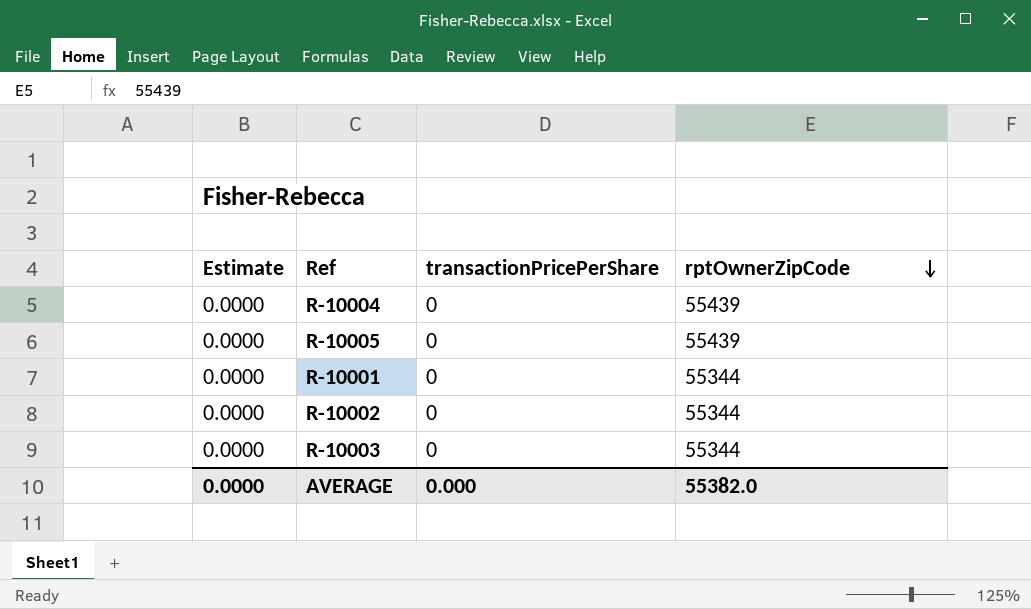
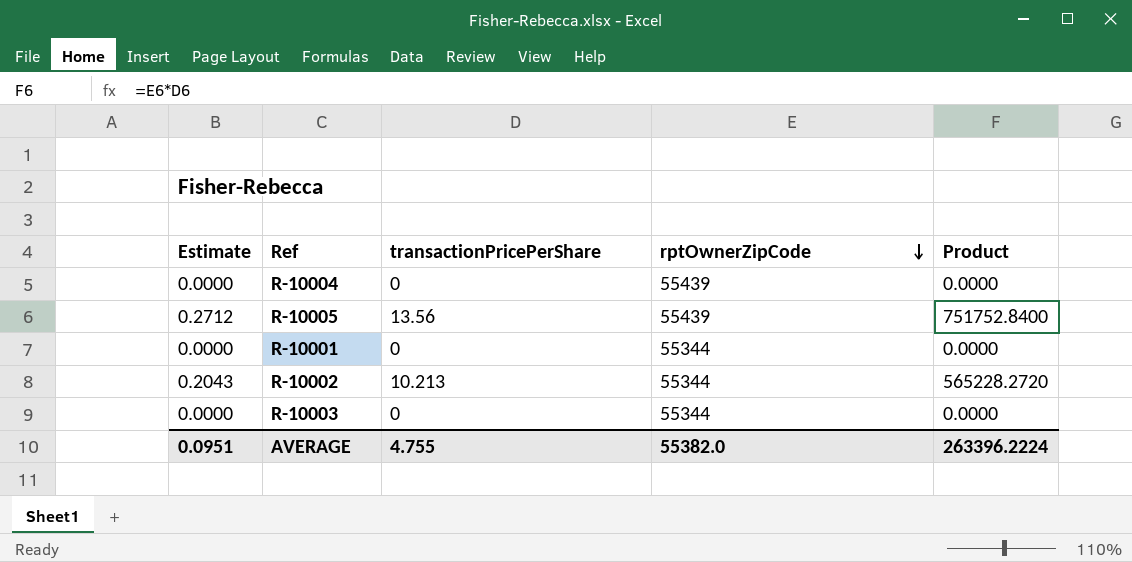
column Product | formula: none -> [transactionPricePerShare] * [rptOwnerZipCode]
R-10005 | Estimate: 0.0000 -> 0.2712
R-10005 | transactionPricePerShare: 0 -> 13.56
R-10002 | Estimate: 0.0000 -> 0.2043
R-10002 | transactionPricePerShare: 0 -> 10.213
AVERAGE | Estimate: 0.0000 -> 0.0951
AVERAGE | transactionPricePerShare: 0.000 -> 4.755

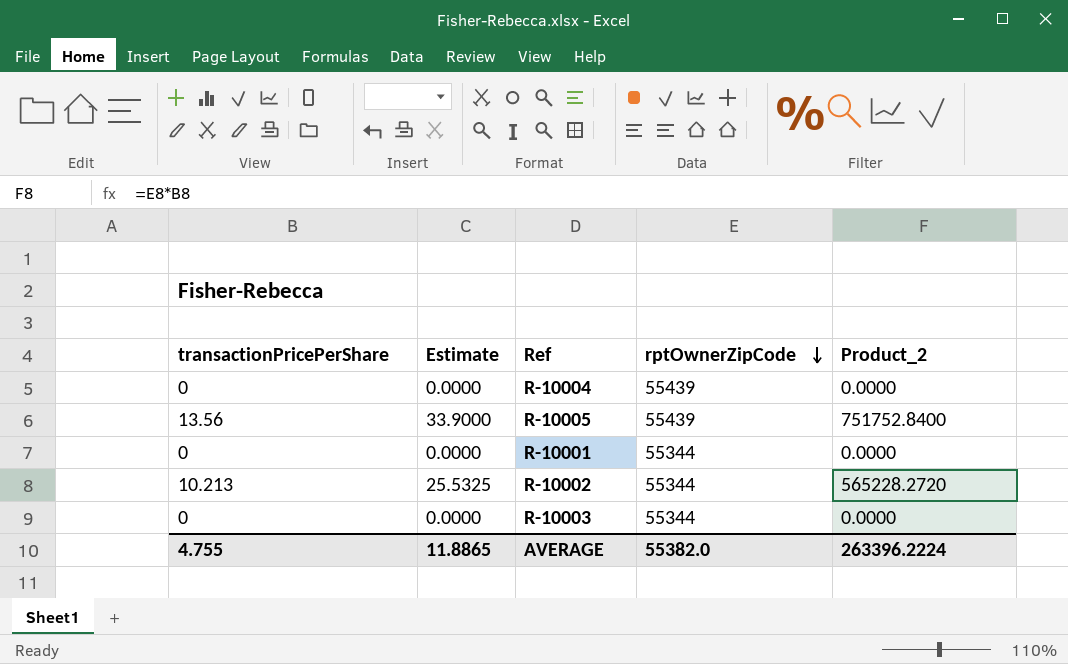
column transactionPricePerShare | position: 3 -> 1
column Estimate | formula: [transactionPricePerShare] * 0.02 -> [transactionPricePerShare] * 2.5
column name: Product -> Product_2
AVERAGE | Estimate: 0.0951 -> 11.8865

